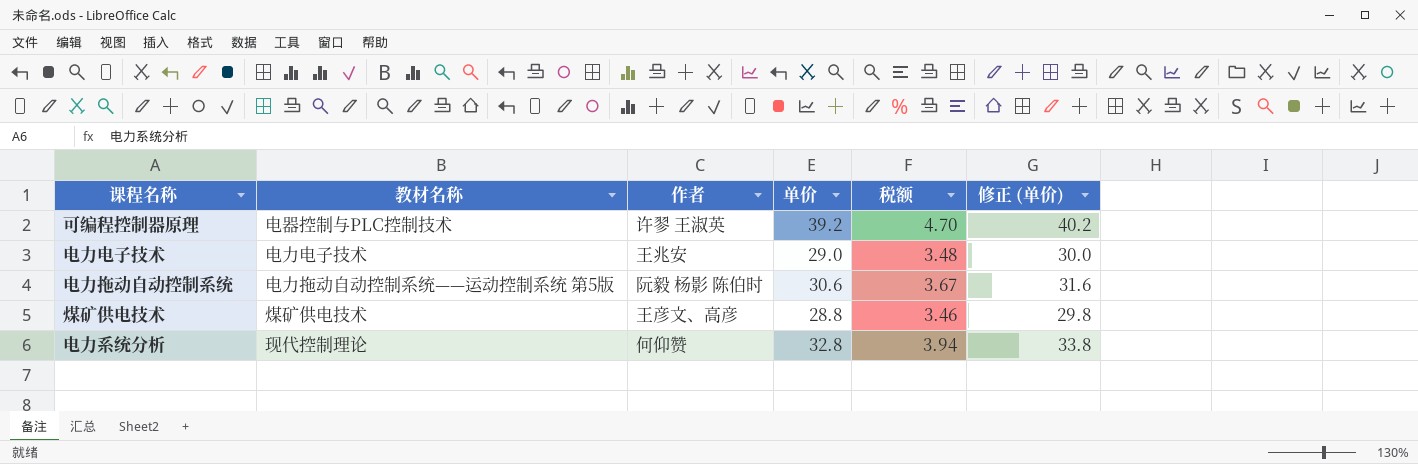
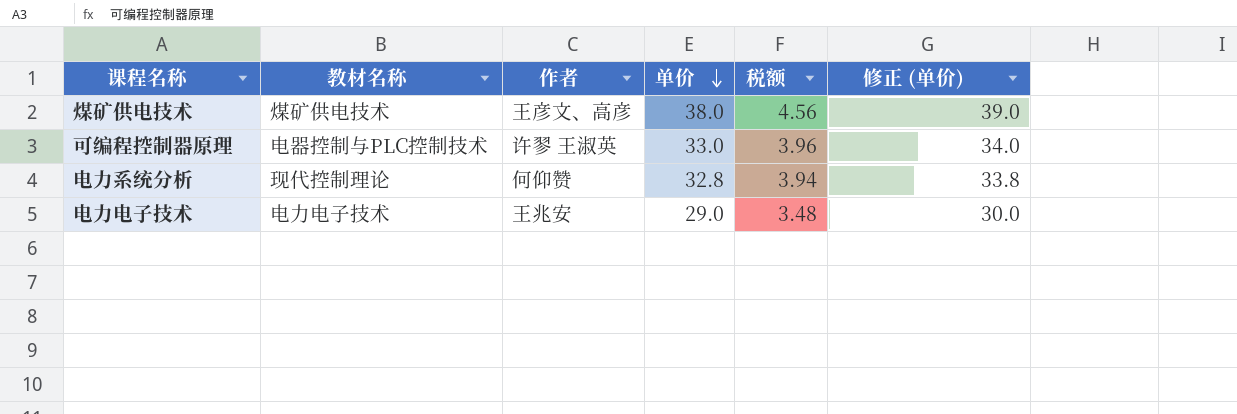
row order: none -> 单价 descending
row 电力拖动自动控制系统: 电力拖动自动控制系统——运动控制系统 第5版 | 阮毅 杨影 陈伯时 | 30.6 | 3.67 | 31.6 -> none
煤矿供电技术 | 单价: 28.8 -> 38.0
煤矿供电技术 | 税额: 3.46 -> 4.56
煤矿供电技术 | 修正 (单价): 29.8 -> 39.0
可编程控制器原理 | 单价: 39.2 -> 33.0
可编程控制器原理 | 税额: 4.70 -> 3.96
可编程控制器原理 | 修正 (单价): 40.2 -> 34.0

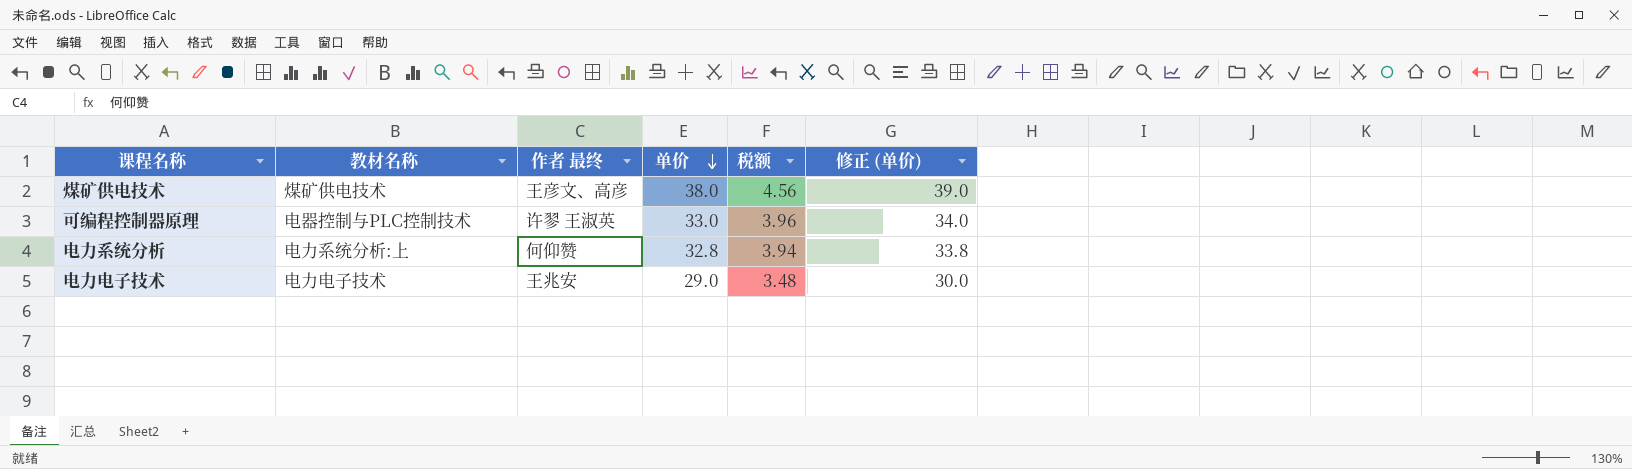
column name: 作者 -> 作者 最终
电力系统分析 | 教材名称: 现代控制理论 -> 电力系统分析:上

